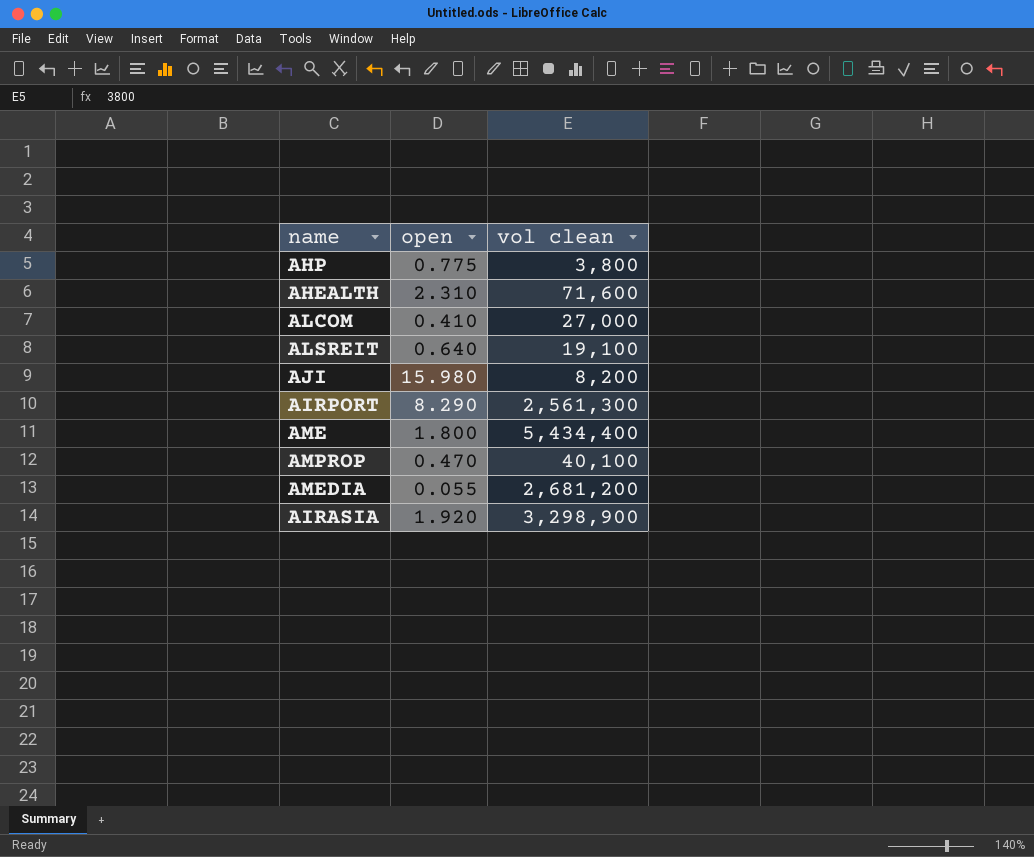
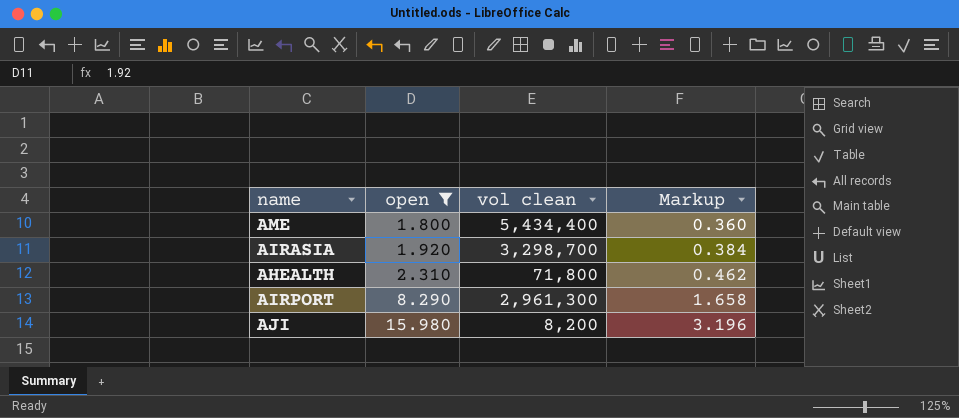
filter: none -> open >= 1.800
row order: none -> open ascending
column Markup | formula: none -> [open] * 0.2
AIRASIA | vol clean: 3,298,900 -> 3,298,700
AHEALTH | vol clean: 71,600 -> 71,800
AIRPORT | vol clean: 2,561,300 -> 2,961,300

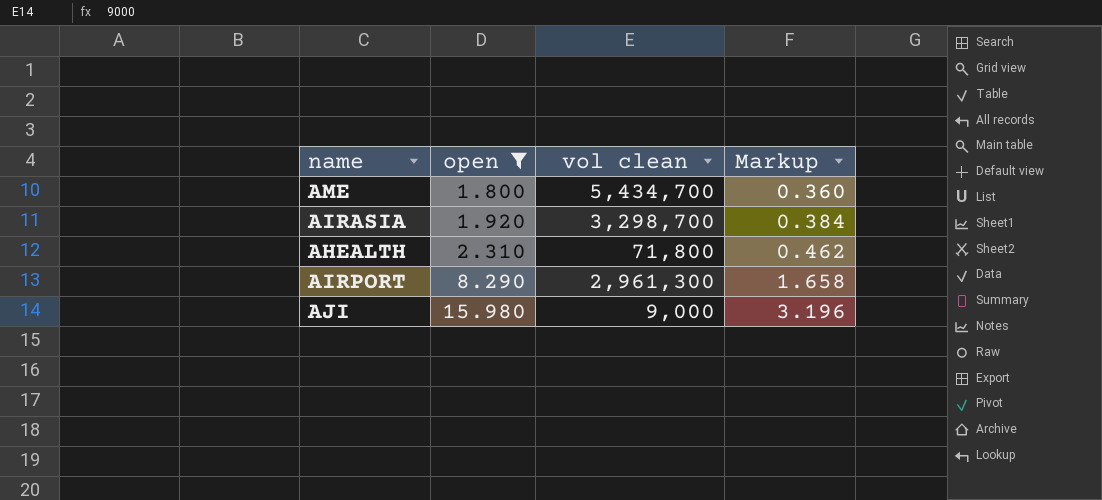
AME | vol clean: 5,434,400 -> 5,434,700
AJI | vol clean: 8,200 -> 9,000

